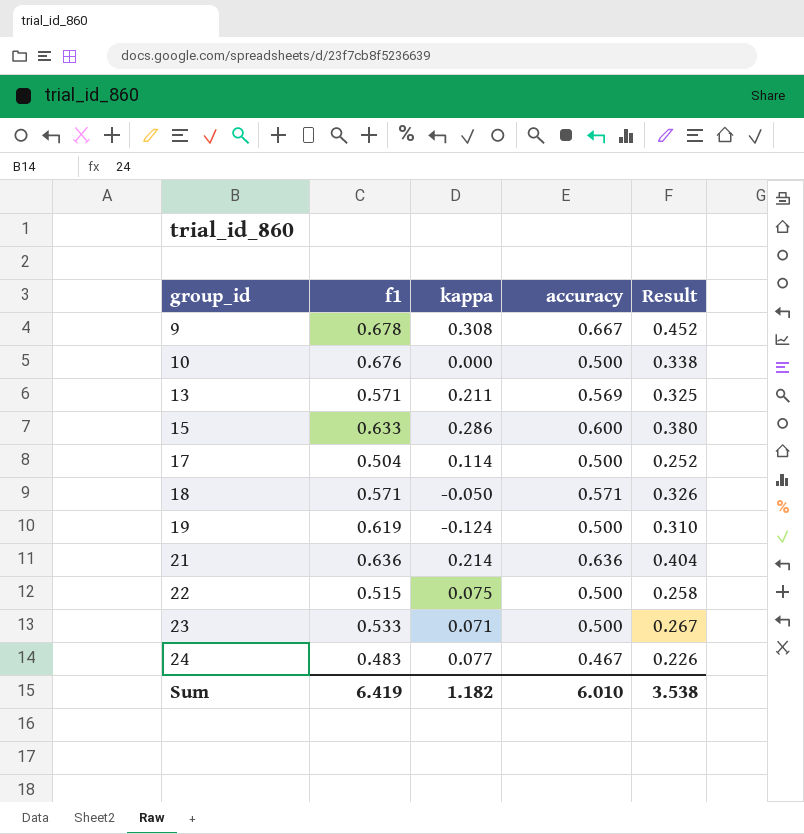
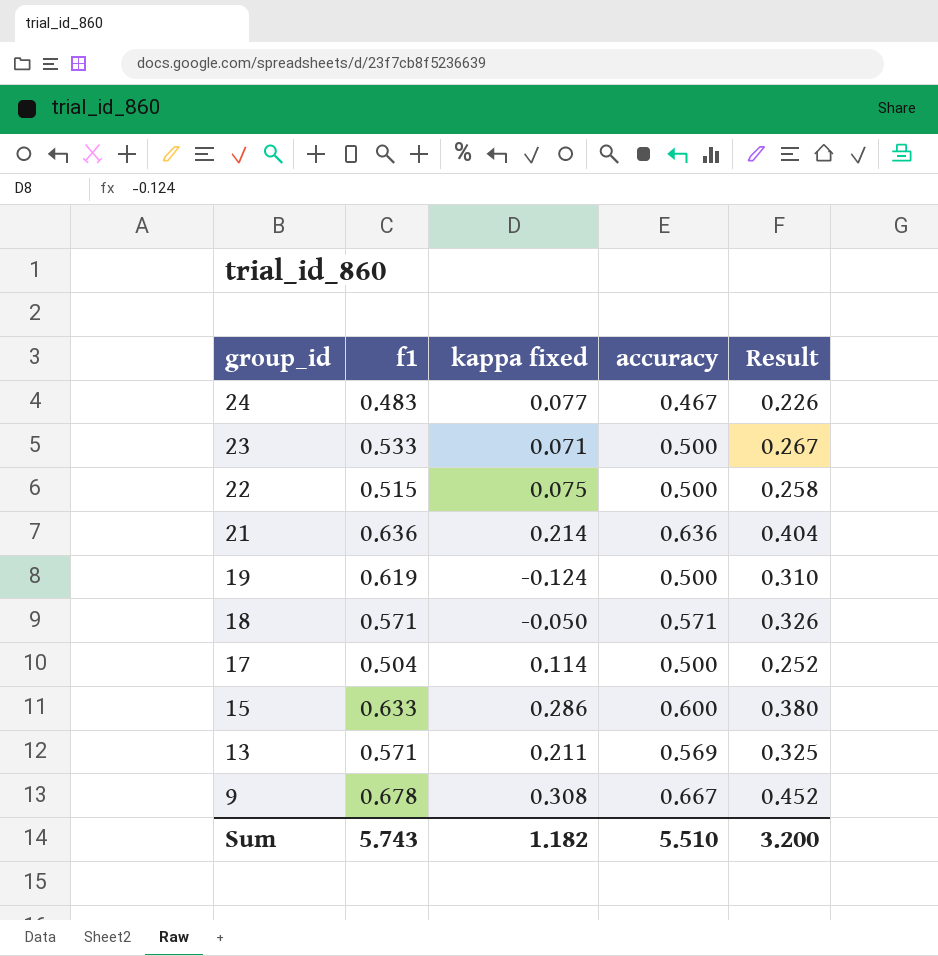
row order: group_id ascending -> group_id descending
column name: kappa -> kappa fixed
row 10: 0.676 | 0.000 | 0.500 | 0.338 -> none
Sum | f1: 6.419 -> 5.743
Sum | accuracy: 6.010 -> 5.510
Sum | Result: 3.538 -> 3.200

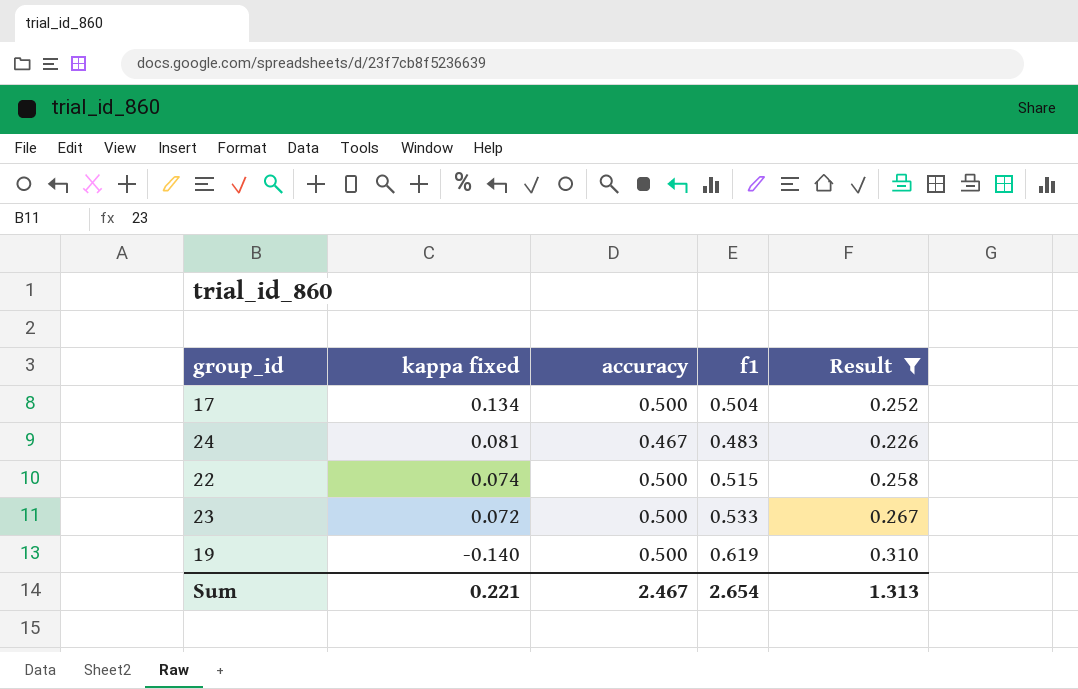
filter: none -> Result <= 0.310
row order: group_id descending -> kappa fixed descending
column f1 | position: 2 -> 4
17 | kappa fixed: 0.114 -> 0.134
24 | kappa fixed: 0.077 -> 0.081
22 | kappa fixed: 0.075 -> 0.074
23 | kappa fixed: 0.071 -> 0.072
19 | kappa fixed: -0.124 -> -0.140
Sum | kappa fixed: 1.182 -> 0.221
Sum | accuracy: 5.510 -> 2.467
Sum | f1: 5.743 -> 2.654
Sum | Result: 3.200 -> 1.313

